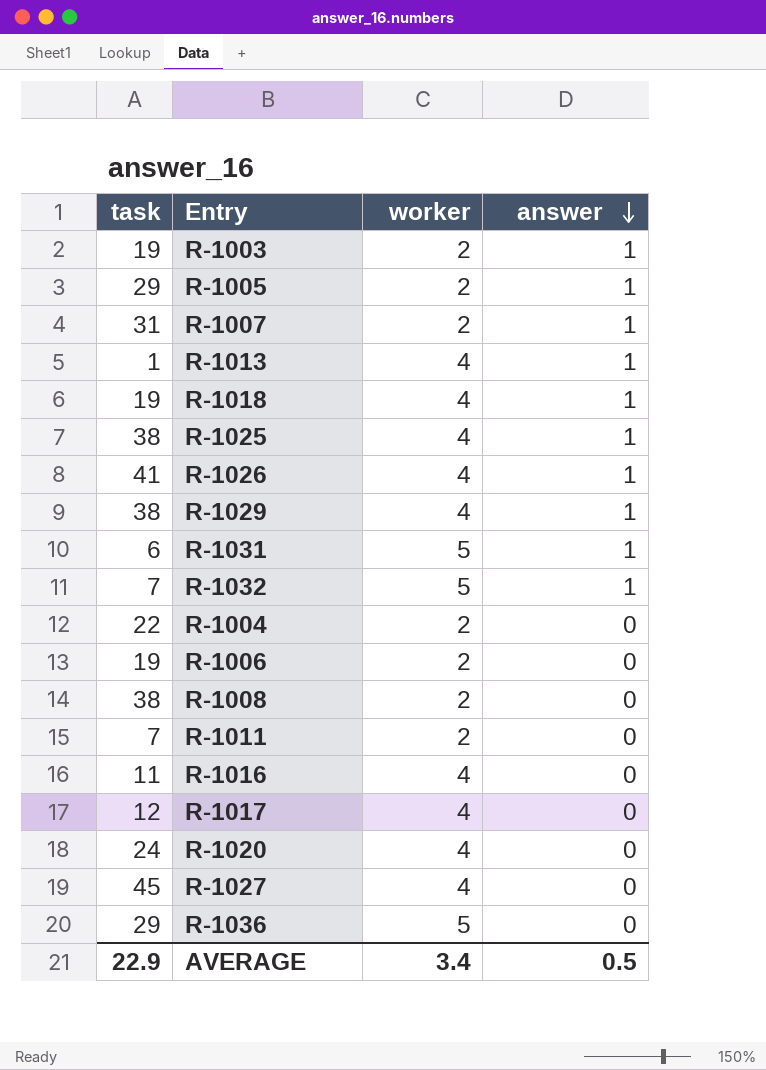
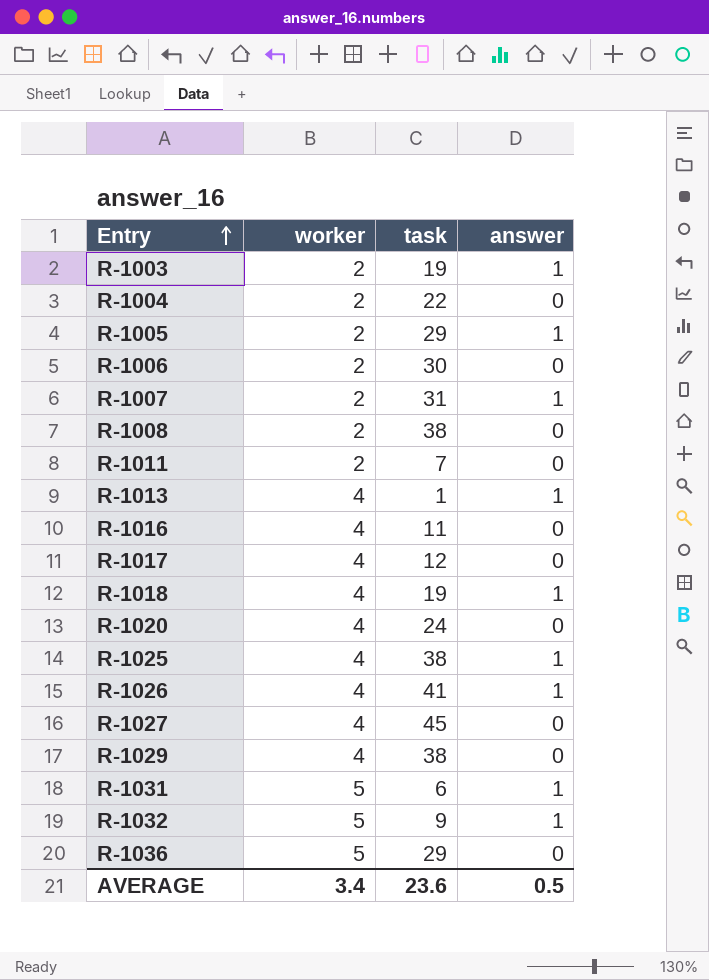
row order: answer descending -> Entry ascending
column task | position: 1 -> 3
R-1006 | task: 19 -> 30
R-1029 | answer: 1 -> 0
R-1032 | task: 7 -> 9
AVERAGE | task: 22.9 -> 23.6

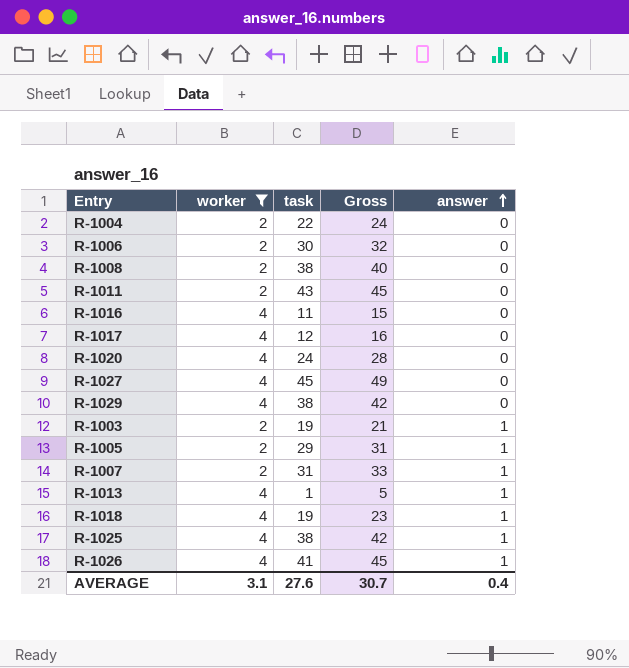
filter: none -> worker != 5
row order: Entry ascending -> answer ascending
column Gross | formula: none -> [worker] + [task]
R-1011 | task: 7 -> 43
AVERAGE | worker: 3.4 -> 3.1
AVERAGE | task: 23.6 -> 27.6
AVERAGE | answer: 0.5 -> 0.4

